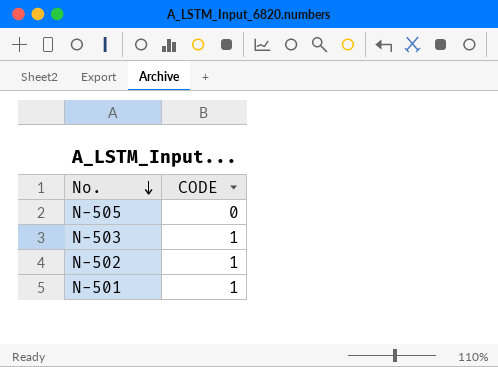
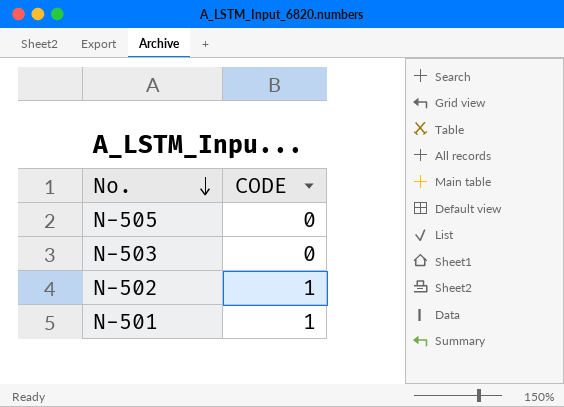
N-503 | CODE: 1 -> 0

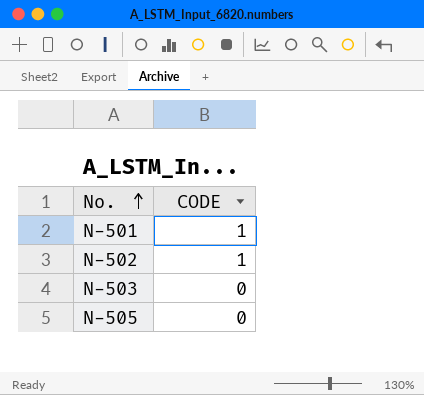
row order: No. descending -> No. ascending

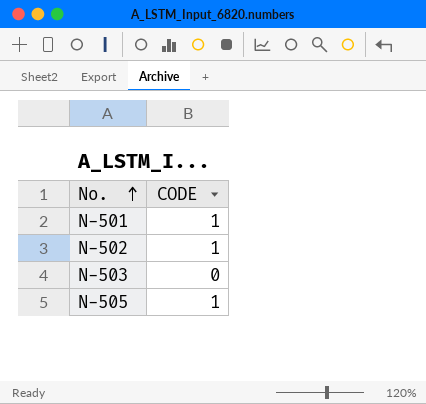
N-505 | CODE: 0 -> 1

